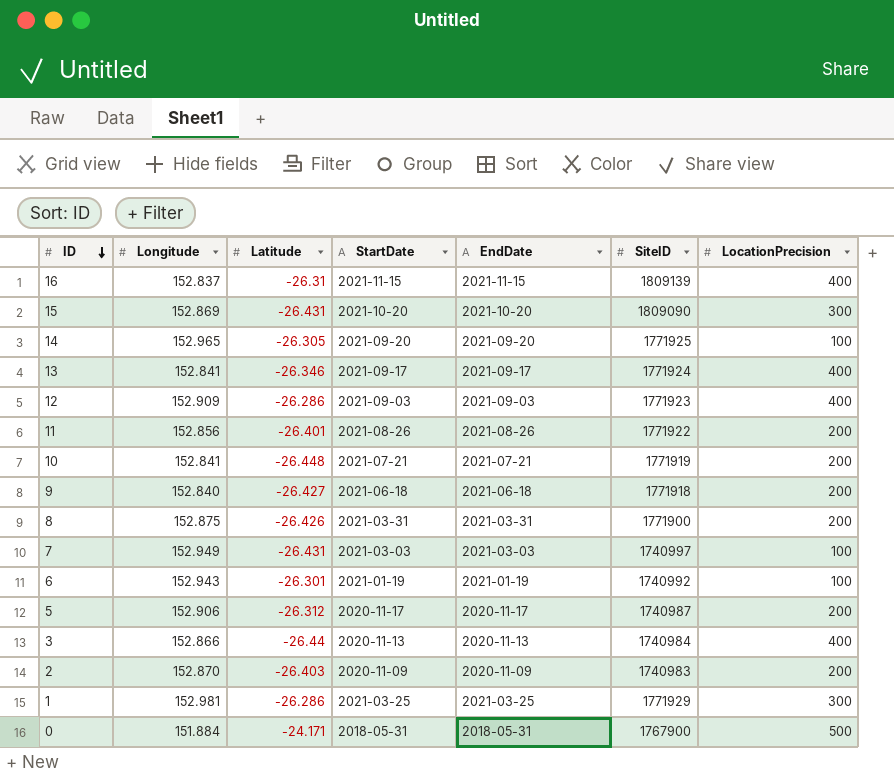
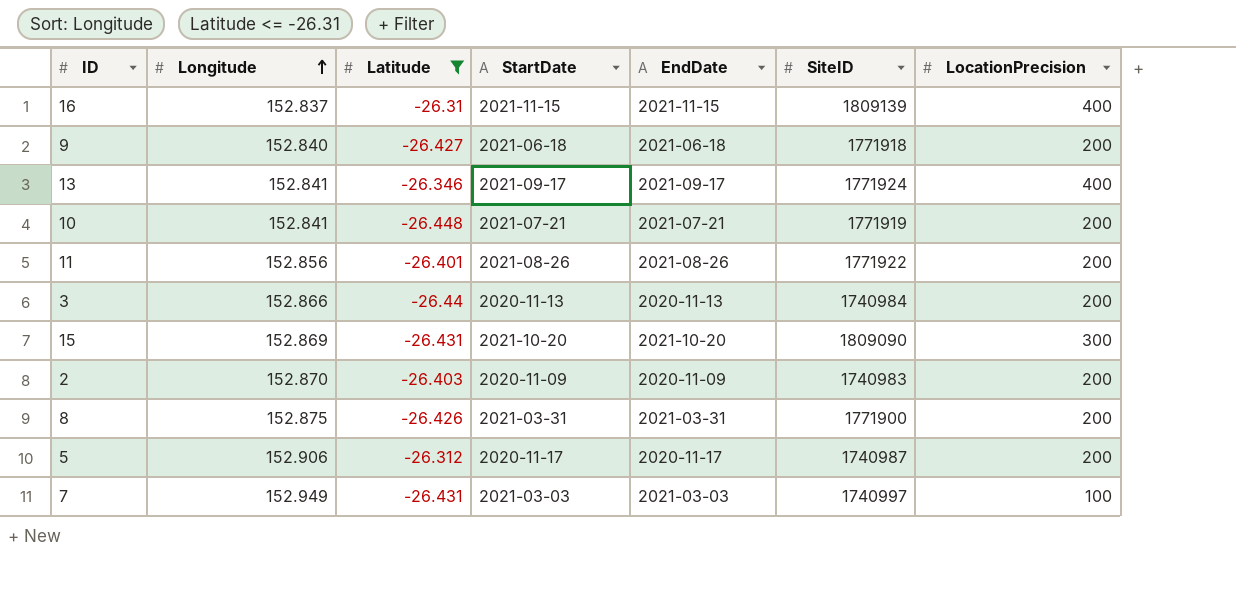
filter: none -> Latitude <= -26.31
row order: ID descending -> Longitude ascending
3 | LocationPrecision: 400 -> 200

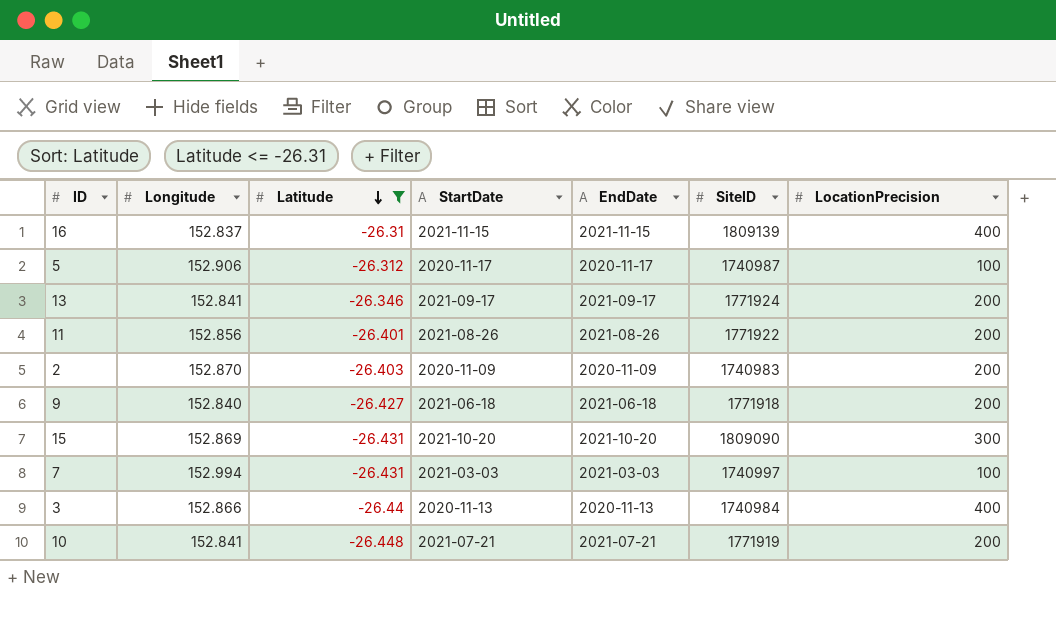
row order: Longitude ascending -> Latitude descending
row 8: 152.875 | -26.426 | 2021-03-31 | 2021-03-31 | 1771900 | 200 -> none
5 | LocationPrecision: 200 -> 100
13 | LocationPrecision: 400 -> 200
7 | Longitude: 152.949 -> 152.994
3 | LocationPrecision: 200 -> 400

